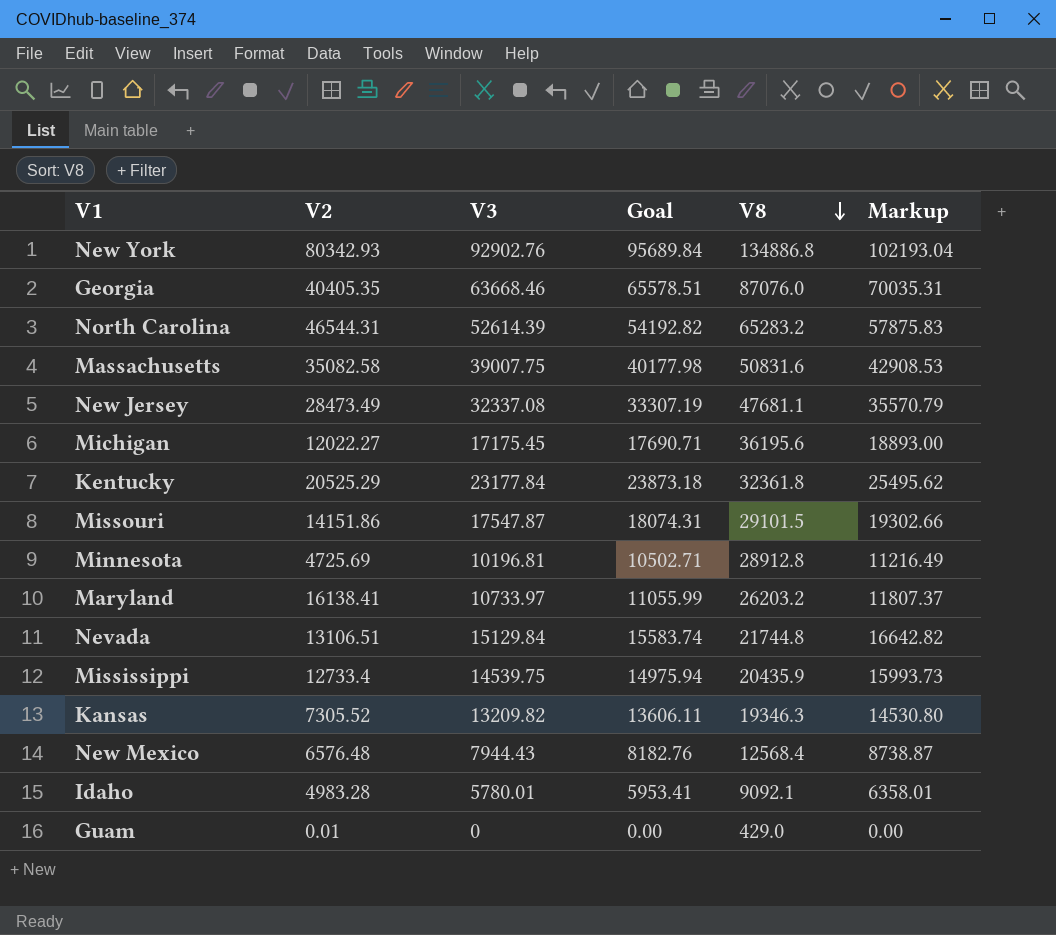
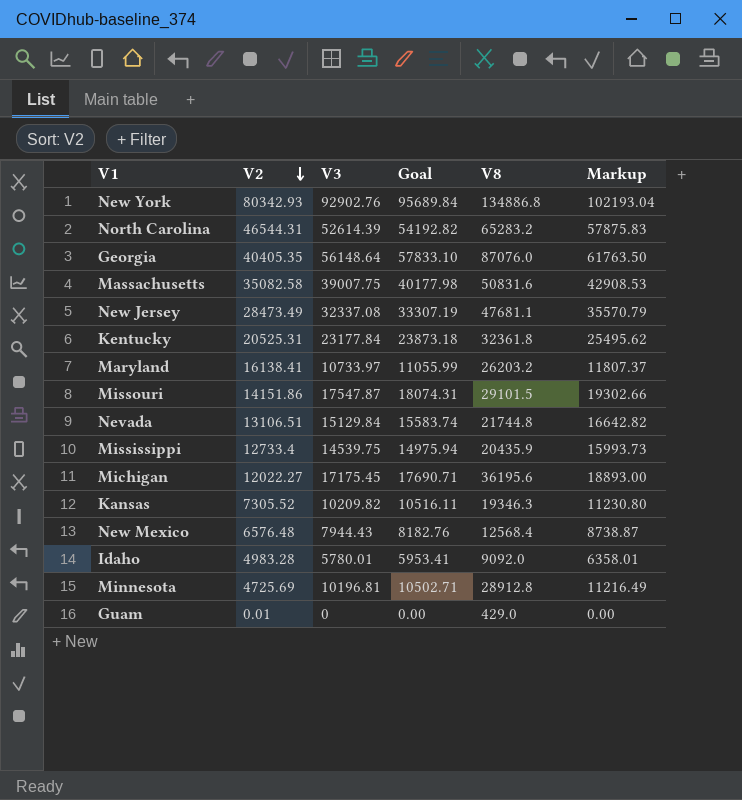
row order: V8 descending -> V2 descending
Georgia | V3: 63668.46 -> 56148.64
Georgia | Goal: 65578.51 -> 57833.10
Georgia | Markup: 70035.31 -> 61763.50
Kentucky | V2: 20525.29 -> 20525.31
Kansas | V3: 13209.82 -> 10209.82
Kansas | Goal: 13606.11 -> 10516.11
Kansas | Markup: 14530.80 -> 11230.80
Idaho | V8: 9092.1 -> 9092.0

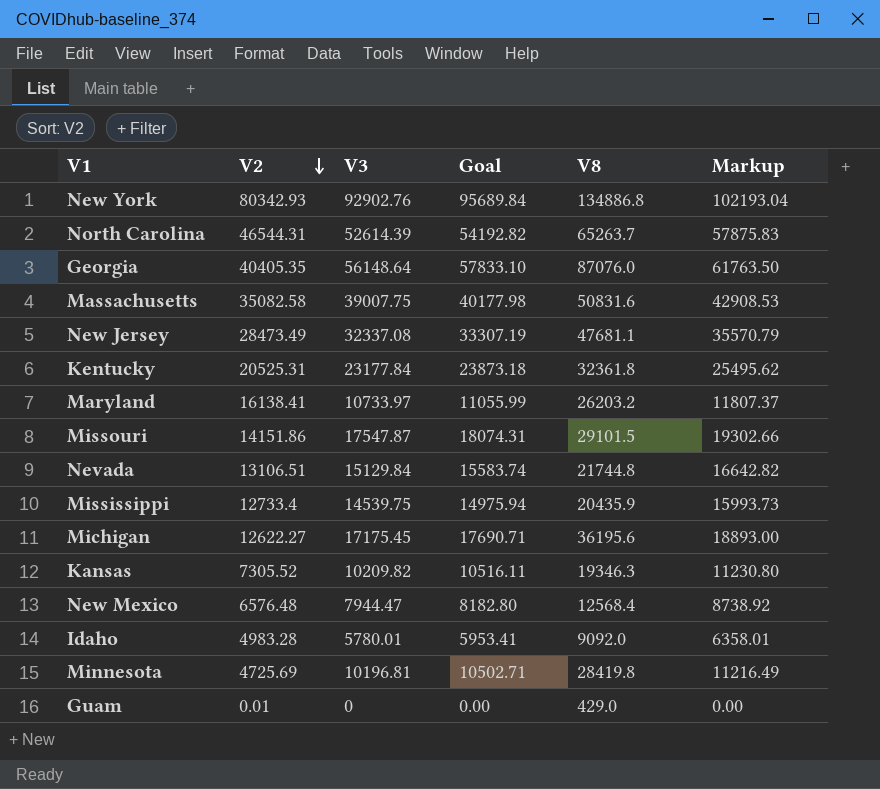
North Carolina | V8: 65283.2 -> 65263.7
Michigan | V2: 12022.27 -> 12622.27
New Mexico | V3: 7944.43 -> 7944.47
New Mexico | Goal: 8182.76 -> 8182.80
New Mexico | Markup: 8738.87 -> 8738.92
Minnesota | V8: 28912.8 -> 28419.8

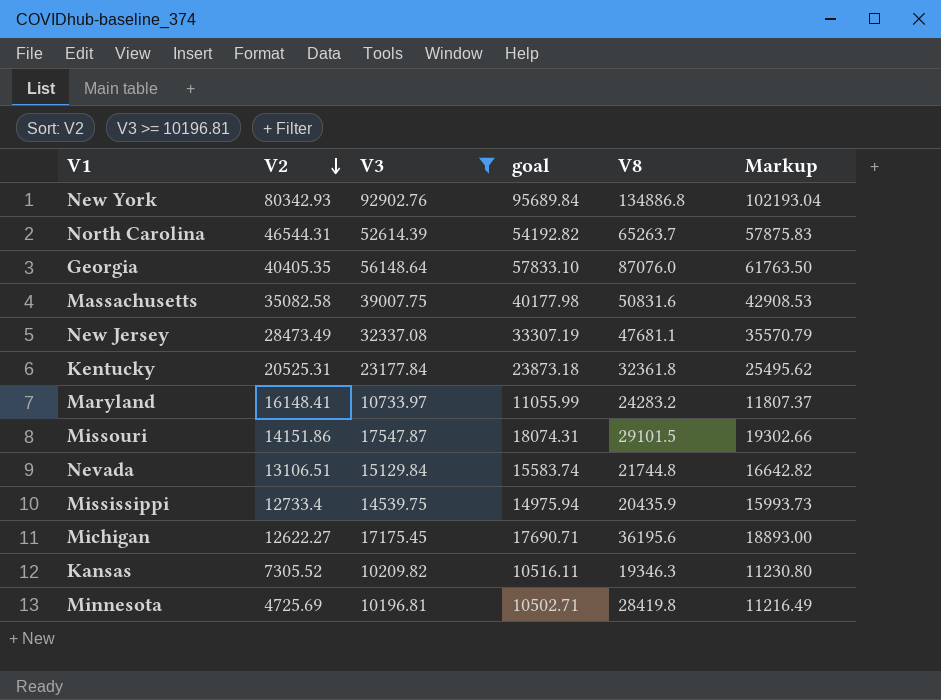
filter: none -> V3 >= 10196.81
column name: Goal -> goal
Maryland | V2: 16138.41 -> 16148.41
Maryland | V8: 26203.2 -> 24283.2

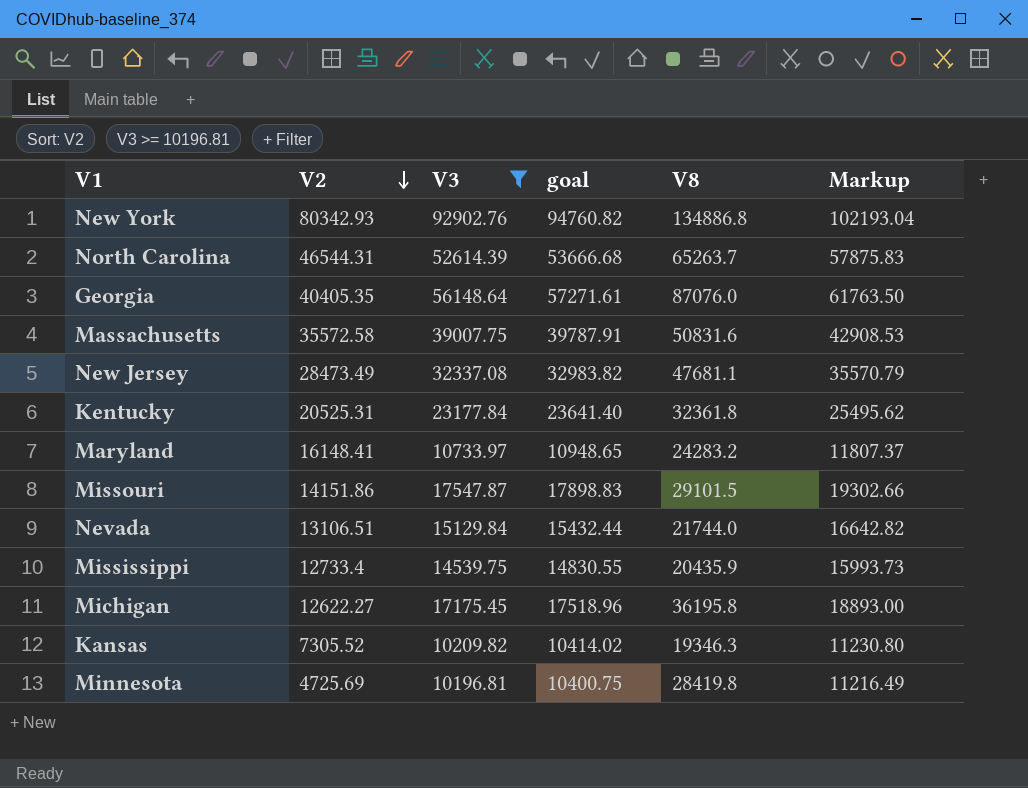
column goal | formula: [V3] * 1.03 -> [V3] * 1.02
Massachusetts | V2: 35082.58 -> 35572.58
Nevada | V8: 21744.8 -> 21744.0
Michigan | V8: 36195.6 -> 36195.8

